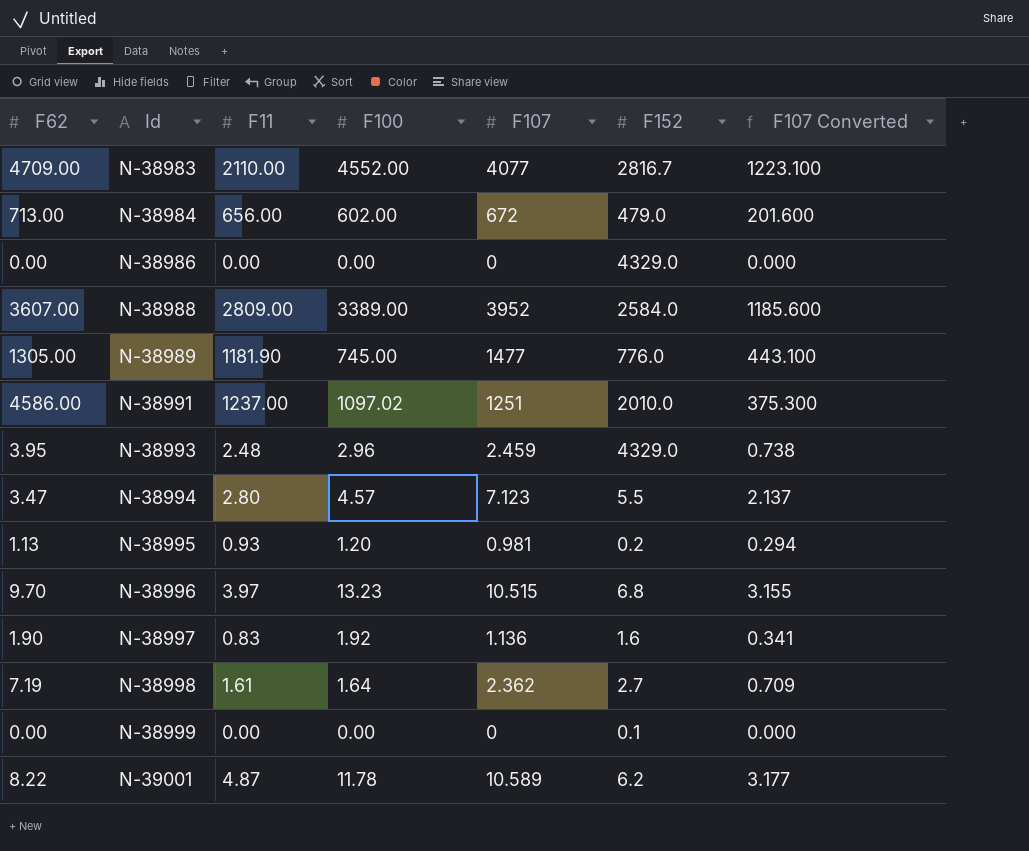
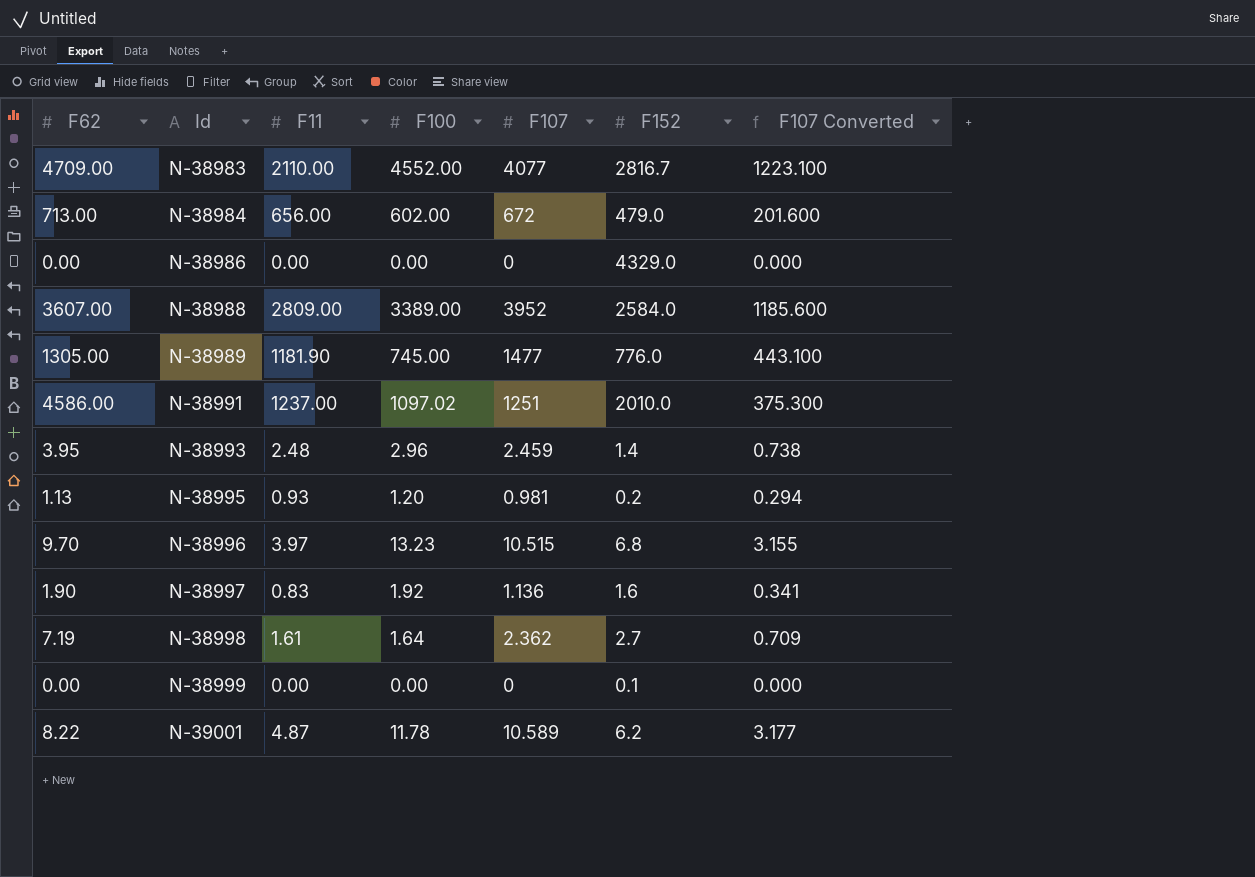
row N-38994: 3.47 | 2.80 | 4.57 | 7.123 | 5.5 | 2.137 -> none
N-38993 | F152: 4329.0 -> 1.4

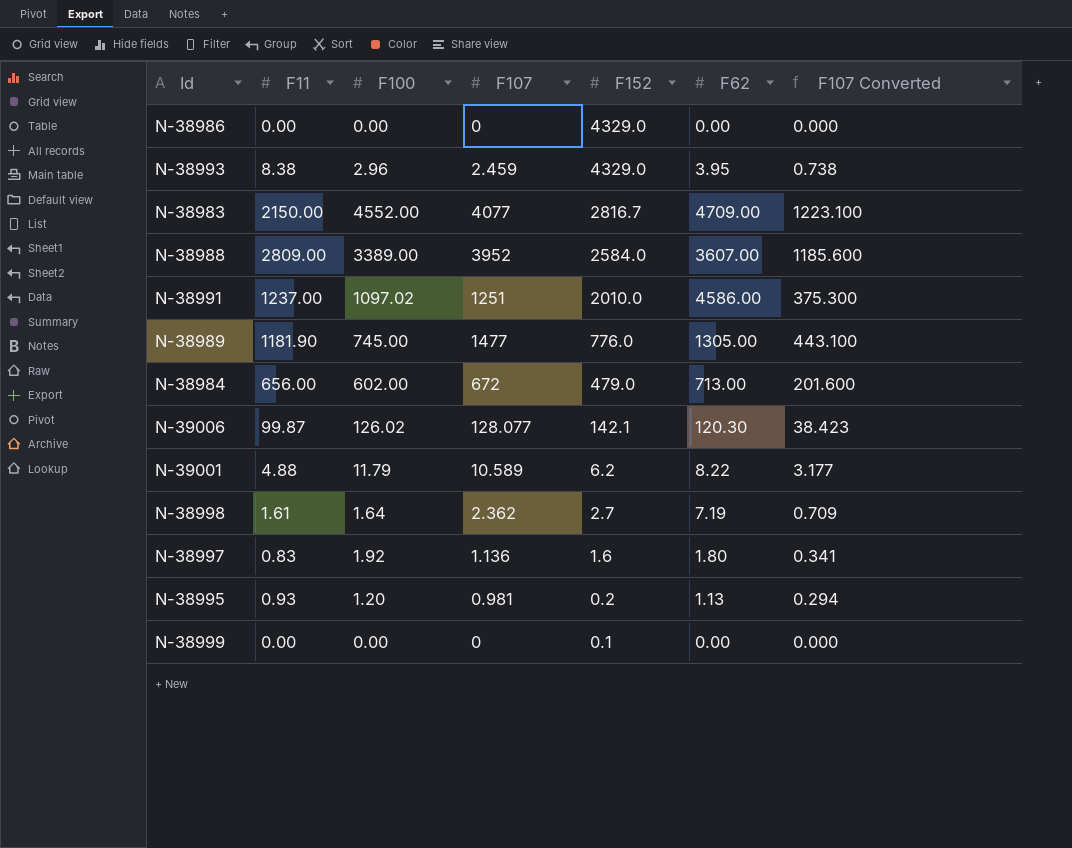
row order: Id ascending -> F152 descending
column F62 | position: 1 -> 6
row N-38996: 9.70 | 3.97 | 13.23 | 10.515 | 6.8 | 3.155 -> none
N-38993 | F11: 2.48 -> 8.38
N-38993 | F152: 1.4 -> 4329.0
N-38983 | F11: 2110.00 -> 2150.00
row N-39006: none -> 99.87 | 126.02 | 128.077 | 142.1 | 120.30 | 38.423
N-39001 | F11: 4.87 -> 4.88
N-39001 | F100: 11.78 -> 11.79
N-38997 | F62: 1.90 -> 1.80

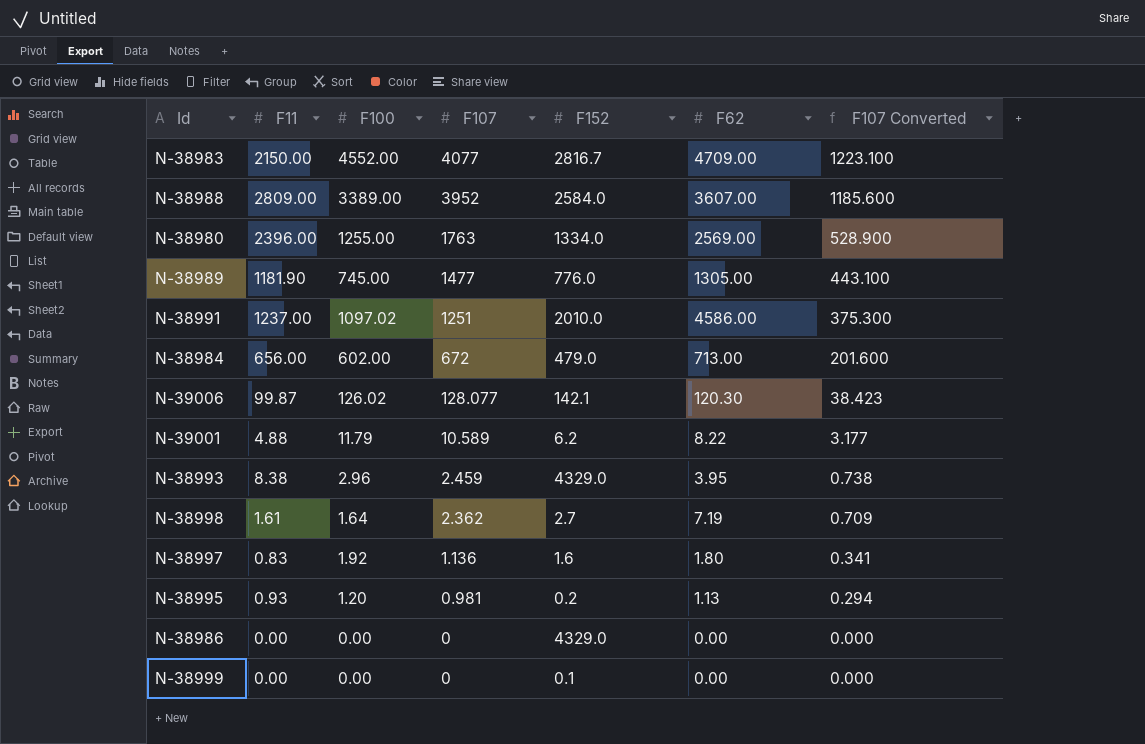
row order: F152 descending -> F107 descending
row N-38980: none -> 2396.00 | 1255.00 | 1763 | 1334.0 | 2569.00 | 528.900

